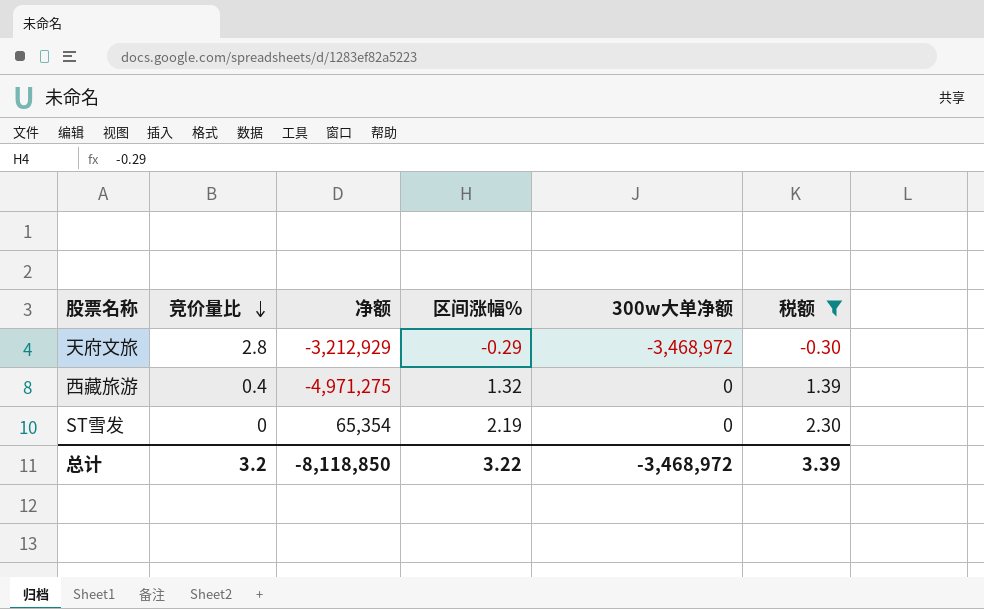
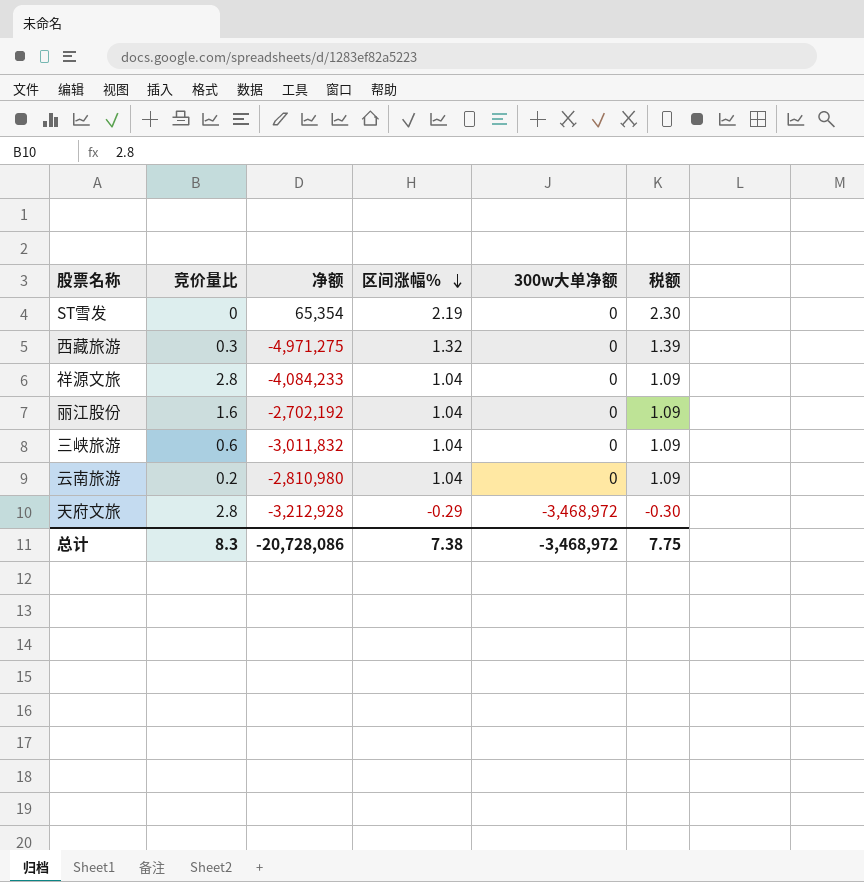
filter: 税额 != 1.09 -> none
row order: 竞价量比 descending -> 区间涨幅% descending
西藏旅游 | 竞价量比: 0.4 -> 0.3
天府文旅 | 净额: -3,212,929 -> -3,212,928
总计 | 竞价量比: 3.2 -> 8.3
总计 | 净额: -8,118,850 -> -20,728,086
总计 | 区间涨幅%: 3.22 -> 7.38
总计 | 税额: 3.39 -> 7.75

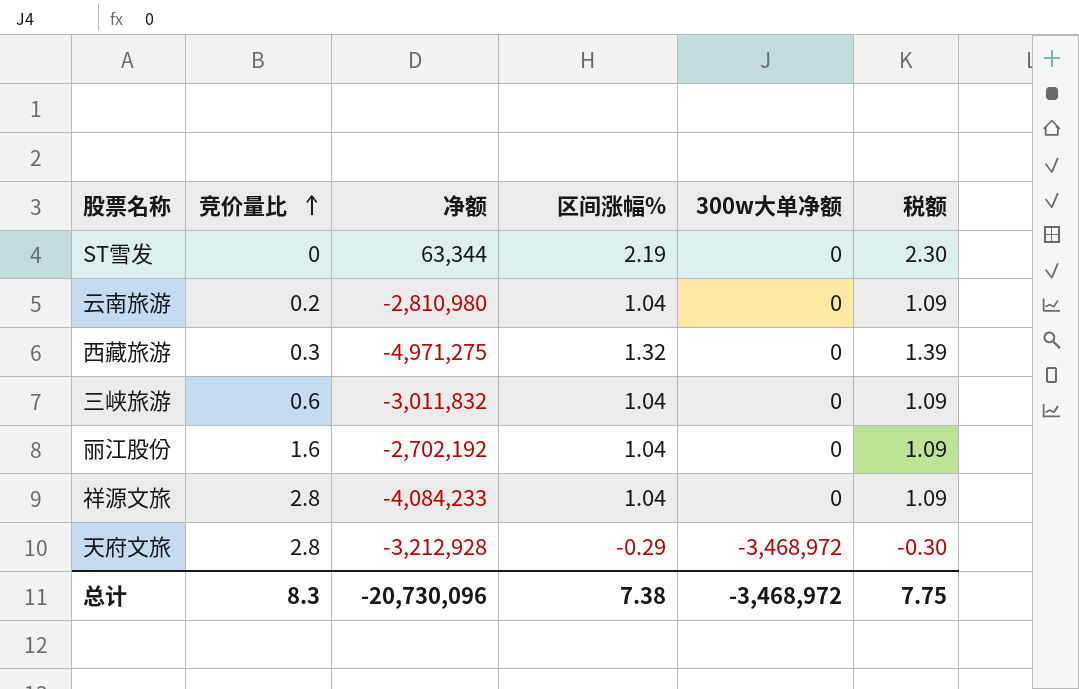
row order: 区间涨幅% descending -> 竞价量比 ascending
ST雪发 | 净额: 65,354 -> 63,344
总计 | 净额: -20,728,086 -> -20,730,096

